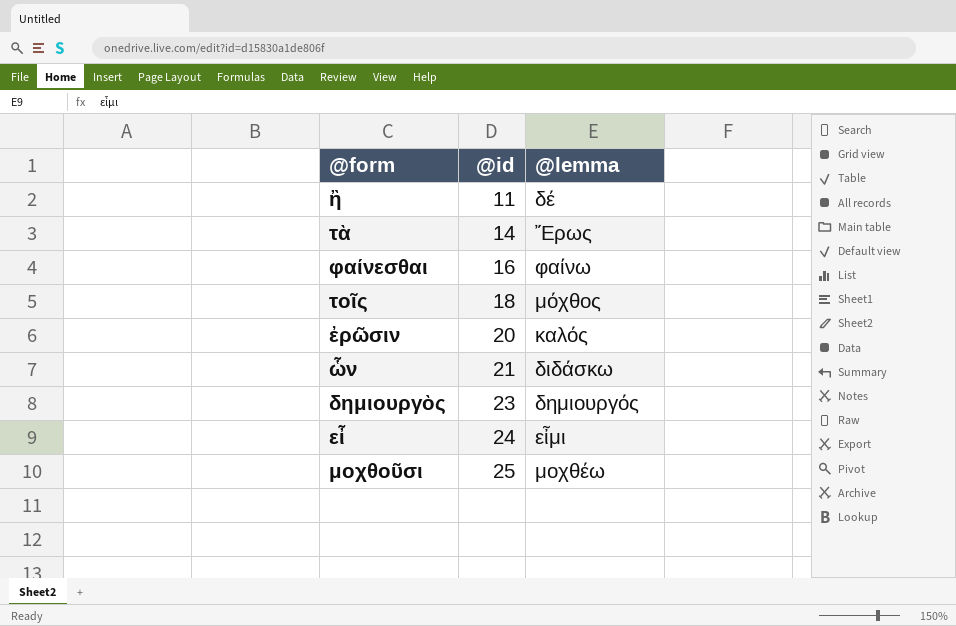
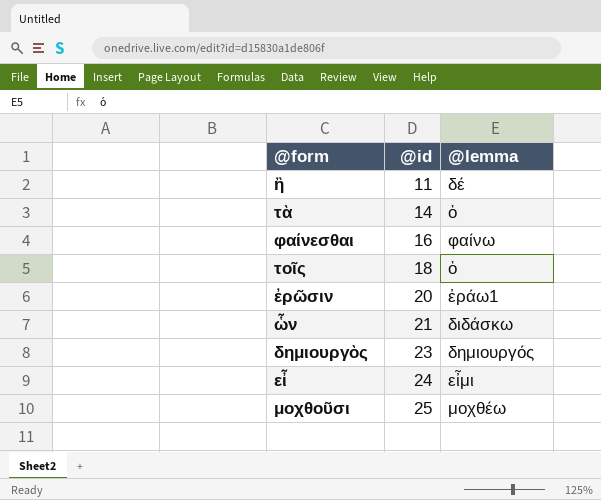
τὰ | @lemma: Ἔρως -> ὁ
τοῖς | @lemma: μόχθος -> ὁ
ἐρῶσιν | @lemma: καλός -> ἐράω1

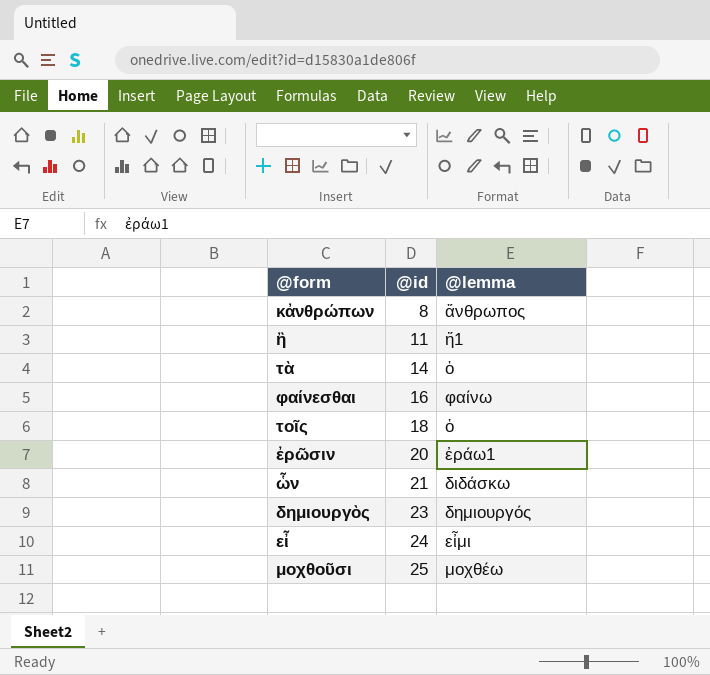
row κἀνθρώπων: none -> 8 | ἄνθρωπος
ἢ | @lemma: δέ -> ἤ1

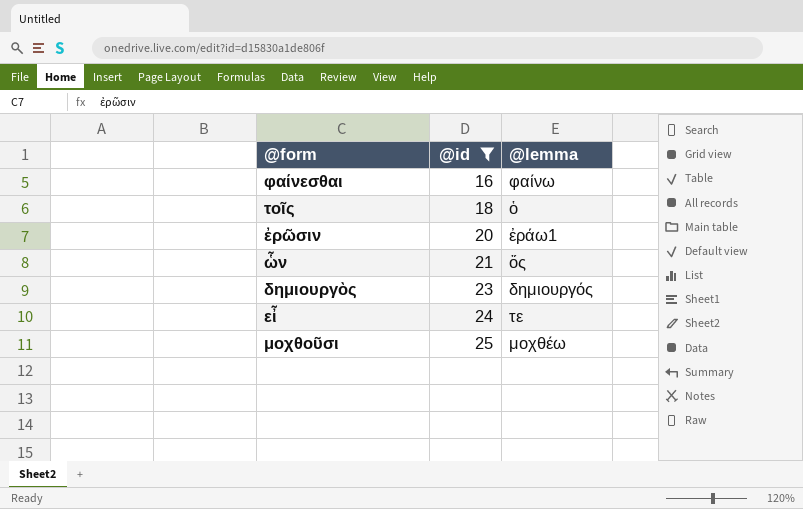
filter: none -> @id >= 16
ὧν | @lemma: διδάσκω -> ὅς
εἶ | @lemma: εἶμι -> τε

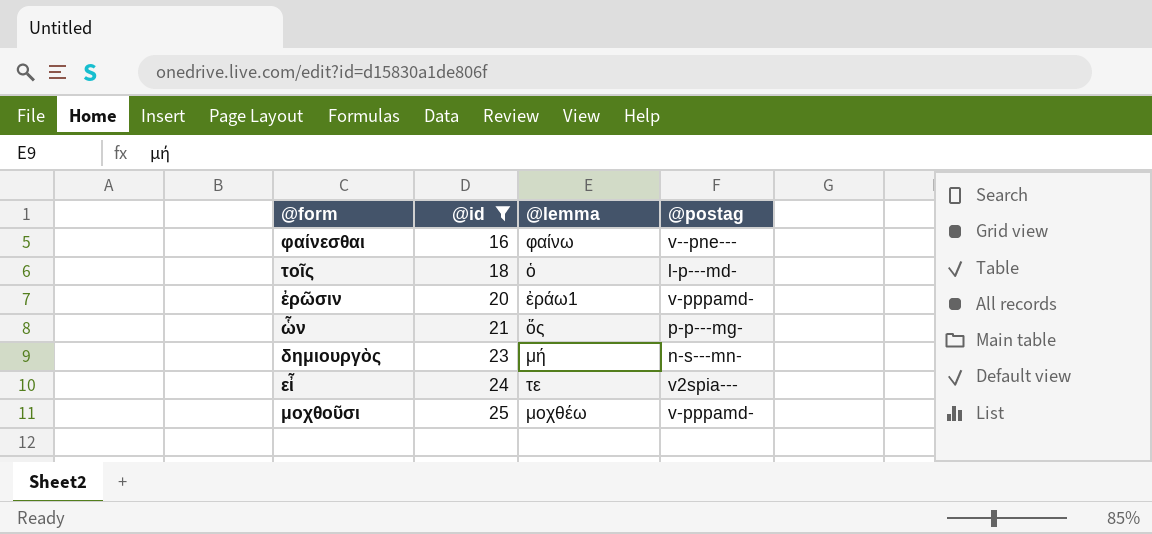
column @postag | position: none -> 4
δημιουργὸς | @lemma: δημιουργός -> μή

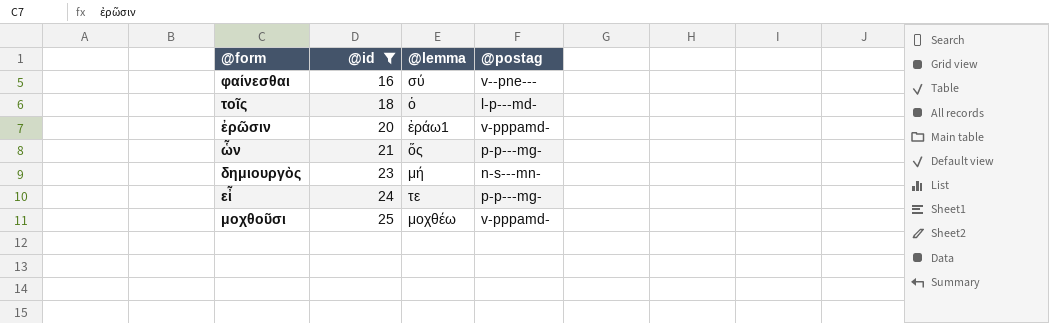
φαίνεσθαι | @lemma: φαίνω -> σύ
εἶ | @postag: v2spia--- -> p-p---mg-

